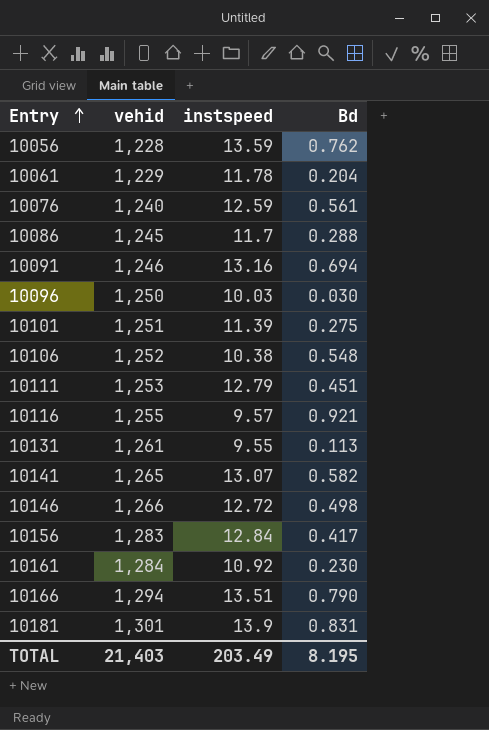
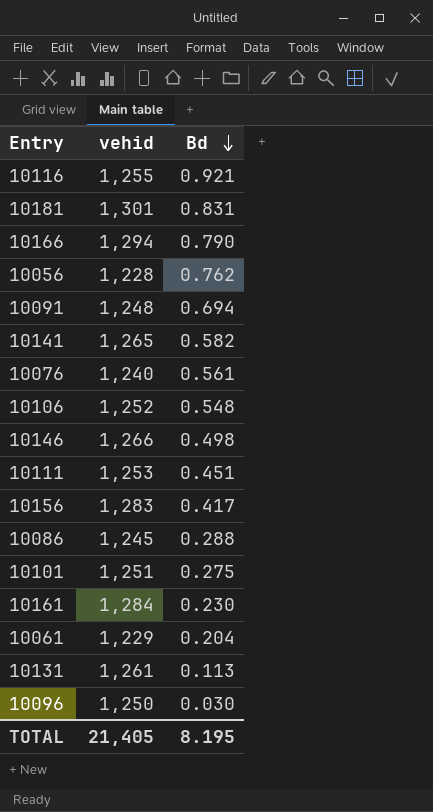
row order: Entry ascending -> Bd descending
column instspeed | position: 3 -> none
10091 | vehid: 1,246 -> 1,248
TOTAL | vehid: 21,403 -> 21,405

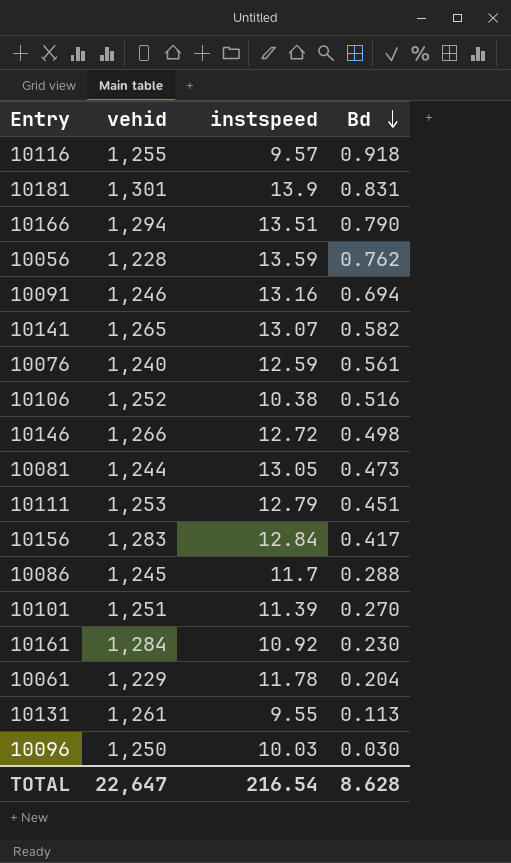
column instspeed | position: none -> 3
10116 | Bd: 0.921 -> 0.918
10091 | vehid: 1,248 -> 1,246
10106 | Bd: 0.548 -> 0.516
row 10081: none -> 1,244 | 13.05 | 0.473
10101 | Bd: 0.275 -> 0.270
TOTAL | vehid: 21,405 -> 22,647
TOTAL | Bd: 8.195 -> 8.628

